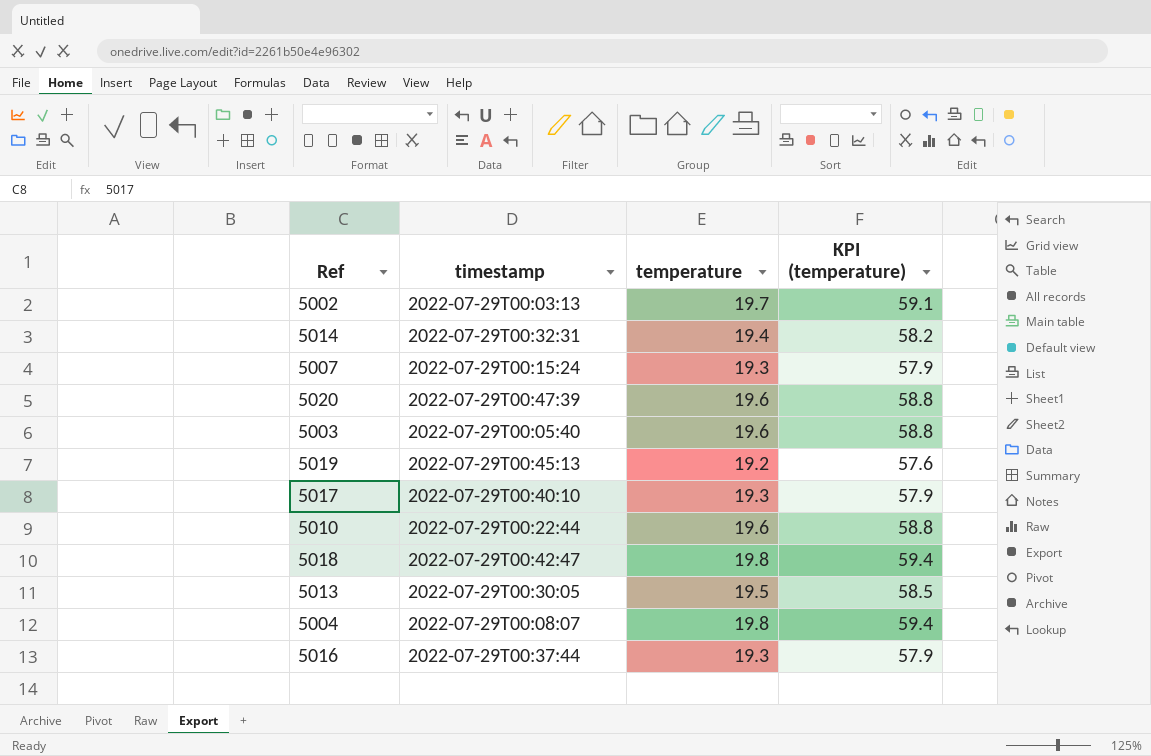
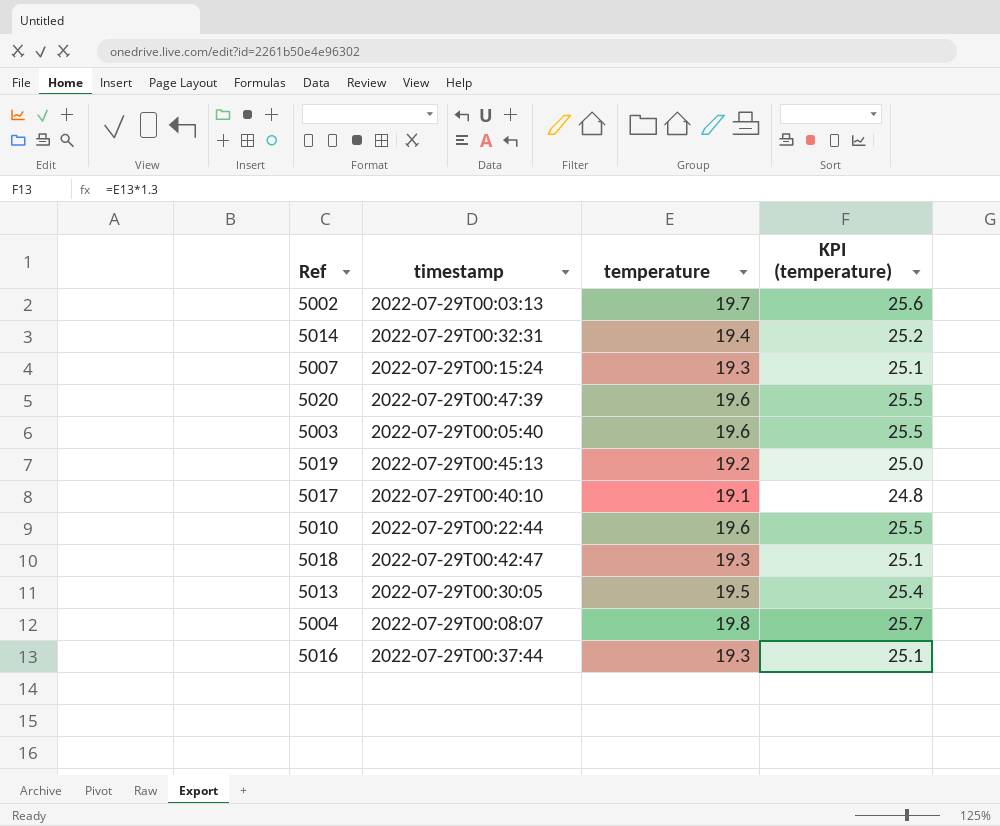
column KPI (temperature) | formula: [temperature] * 3 -> [temperature] * 1.3
5017 | temperature: 19.3 -> 19.1
5018 | temperature: 19.8 -> 19.3

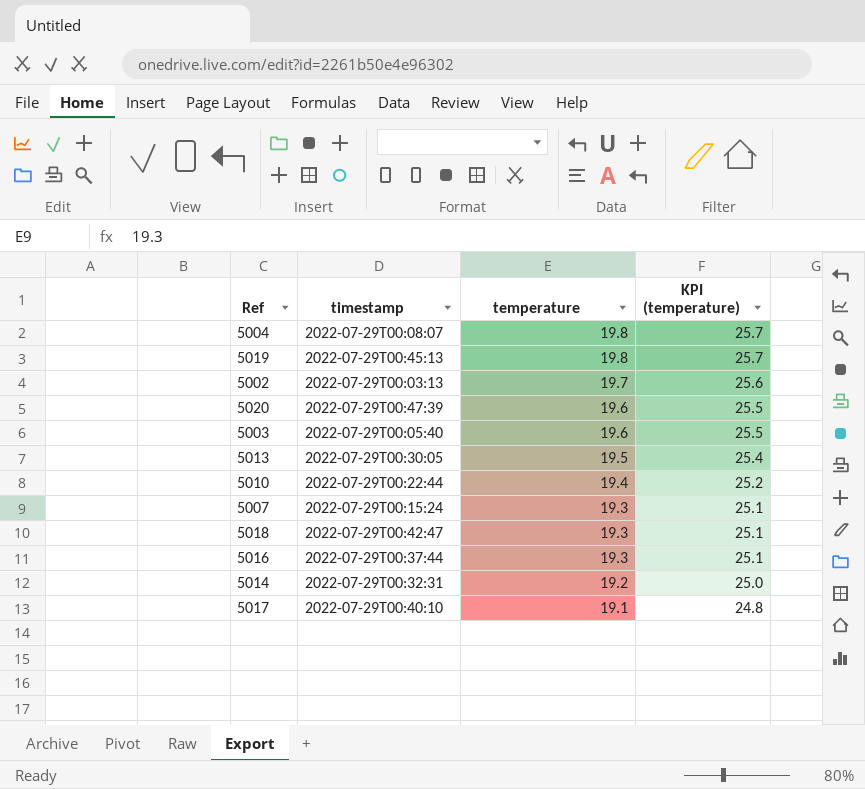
row order: none -> temperature descending
5019 | temperature: 19.2 -> 19.8
5019 | KPI (temperature): 25.0 -> 25.7
5010 | temperature: 19.6 -> 19.4
5010 | KPI (temperature): 25.5 -> 25.2
5014 | temperature: 19.4 -> 19.2
5014 | KPI (temperature): 25.2 -> 25.0

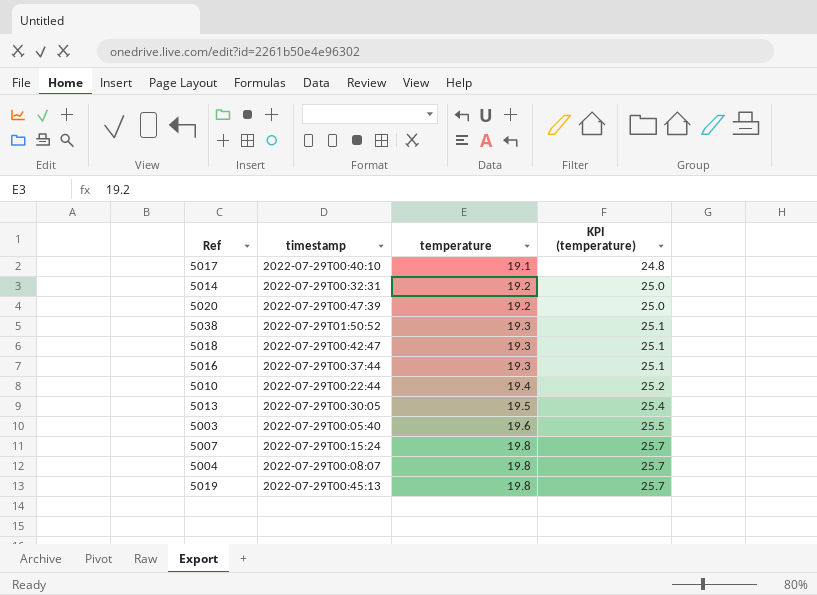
row order: temperature descending -> temperature ascending
row 5002: 2022-07-29T00:03:13 | 19.7 | 25.6 -> none
5020 | temperature: 19.6 -> 19.2
5020 | KPI (temperature): 25.5 -> 25.0
row 5038: none -> 2022-07-29T01:50:52 | 19.3 | 25.1
5007 | temperature: 19.3 -> 19.8
5007 | KPI (temperature): 25.1 -> 25.7

